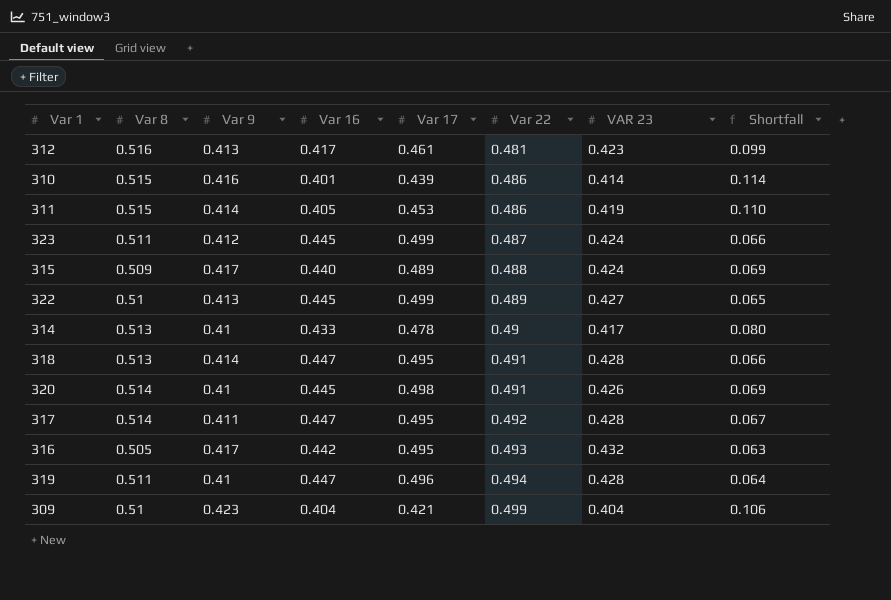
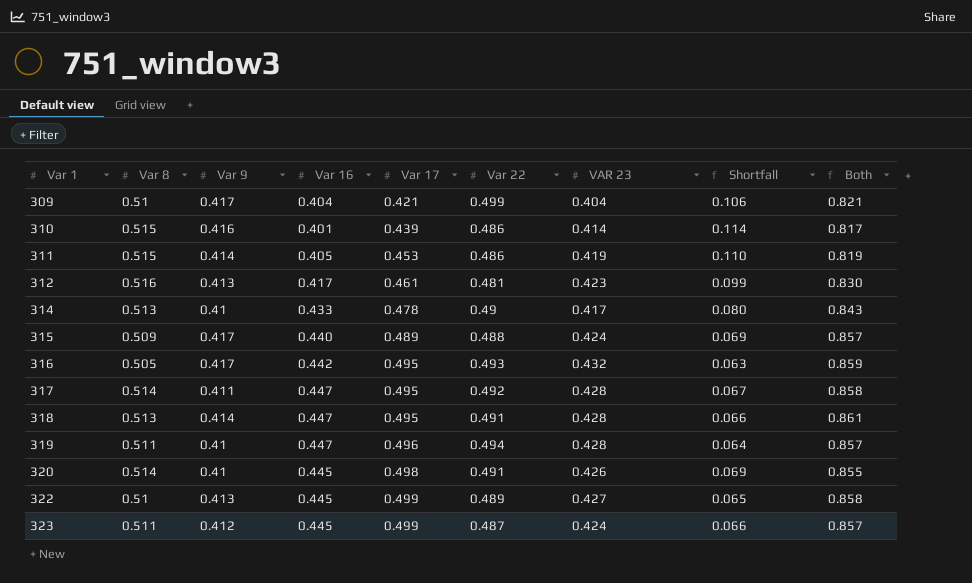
row order: Var 22 ascending -> Var 1 ascending
column Both | formula: none -> [Var 9] + [Var 16]
309 | Var 9: 0.423 -> 0.417

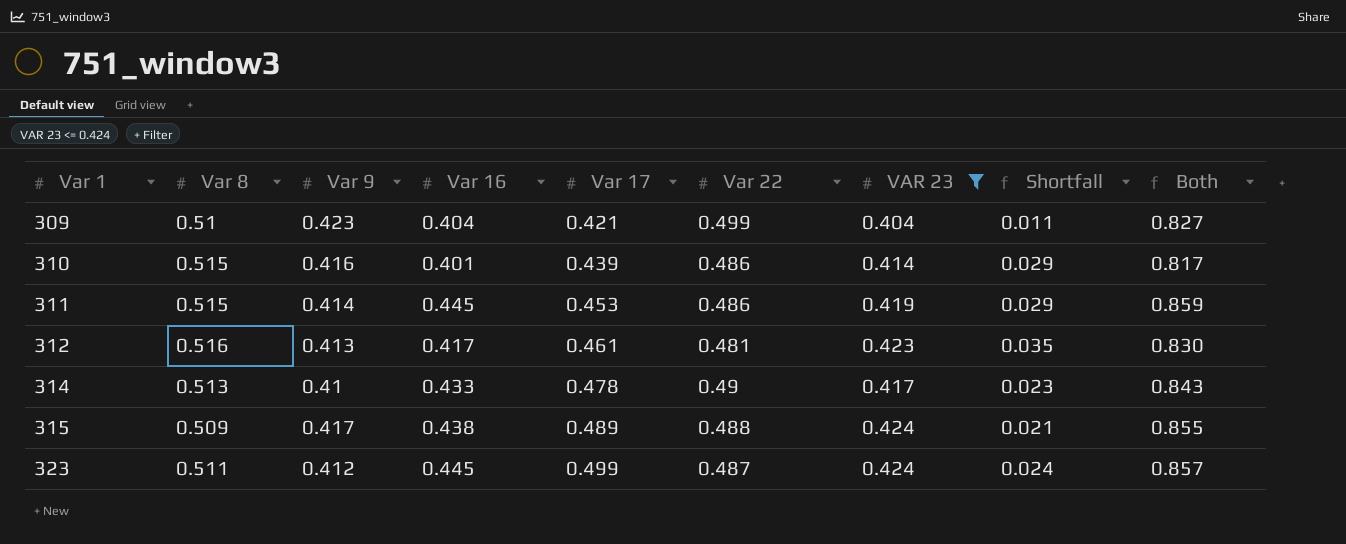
filter: none -> VAR 23 <= 0.424
column Shortfall | formula: [Var 8] - [Var 16] -> [Var 8] - [Var 22]
309 | Var 9: 0.417 -> 0.423
309 | Both: 0.821 -> 0.827
311 | Var 16: 0.405 -> 0.445
311 | Both: 0.819 -> 0.859
315 | Var 16: 0.440 -> 0.438
315 | Both: 0.857 -> 0.855

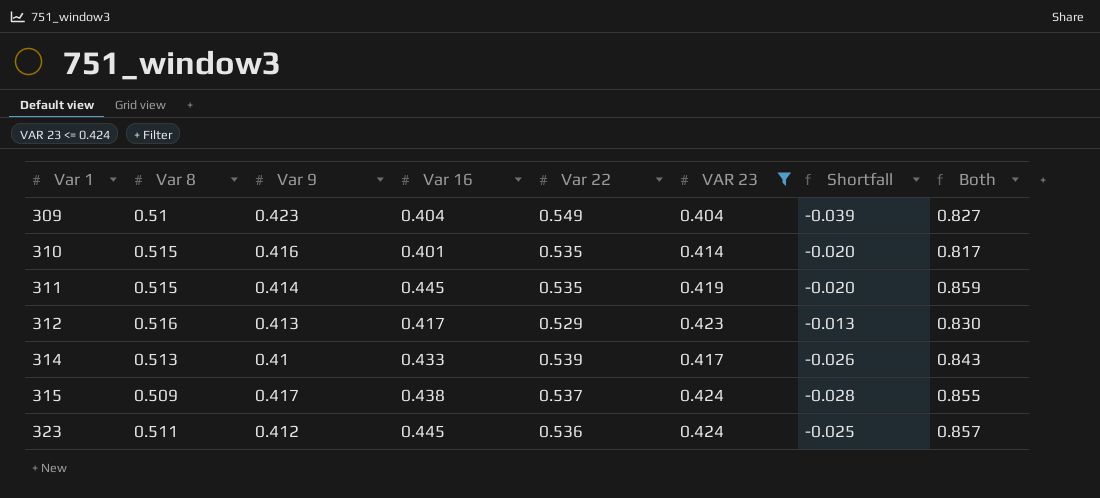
column Var 17 | position: 5 -> none
309 | Var 22: 0.499 -> 0.549
309 | Shortfall: 0.011 -> -0.039
310 | Var 22: 0.486 -> 0.535
310 | Shortfall: 0.029 -> -0.020
311 | Var 22: 0.486 -> 0.535
311 | Shortfall: 0.029 -> -0.020
312 | Var 22: 0.481 -> 0.529
312 | Shortfall: 0.035 -> -0.013
314 | Var 22: 0.49 -> 0.539
314 | Shortfall: 0.023 -> -0.026
315 | Var 22: 0.488 -> 0.537
315 | Shortfall: 0.021 -> -0.028
323 | Var 22: 0.487 -> 0.536
323 | Shortfall: 0.024 -> -0.025

